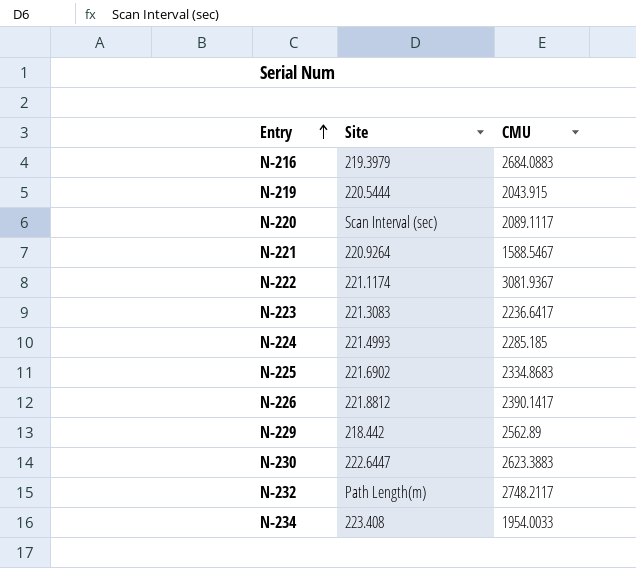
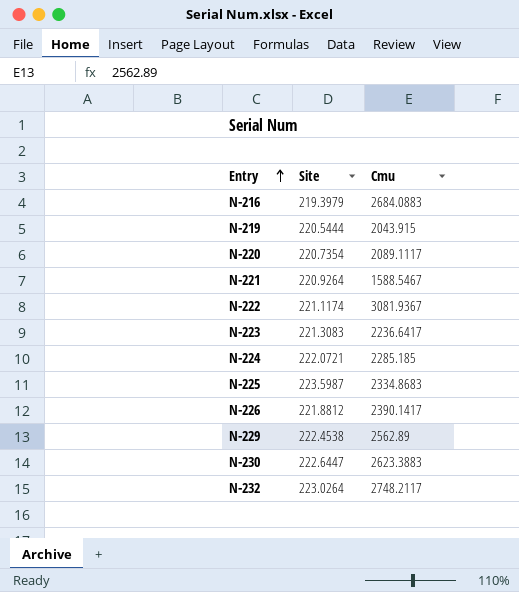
column name: CMU -> Cmu
row N-234: 223.408 | 1954.0033 -> none
N-220 | Site: Scan Interval (sec) -> 220.7354
N-224 | Site: 221.4993 -> 222.0721
N-225 | Site: 221.6902 -> 223.5987
N-229 | Site: 218.442 -> 222.4538
N-232 | Site: Path Length(m) -> 223.0264

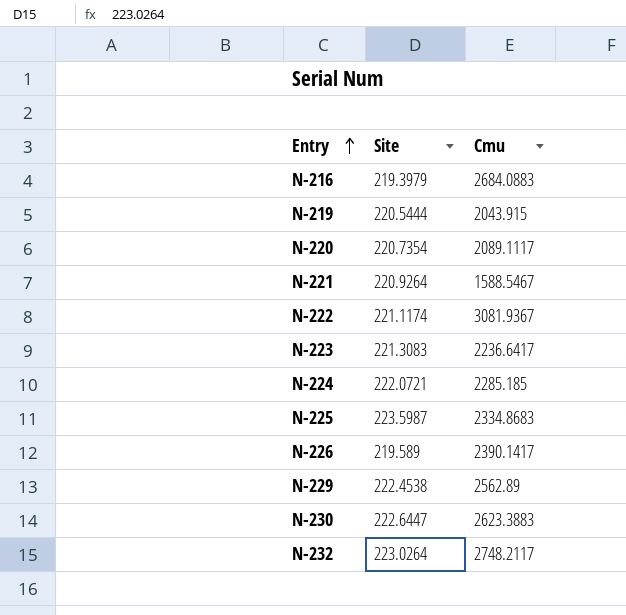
N-226 | Site: 221.8812 -> 219.589

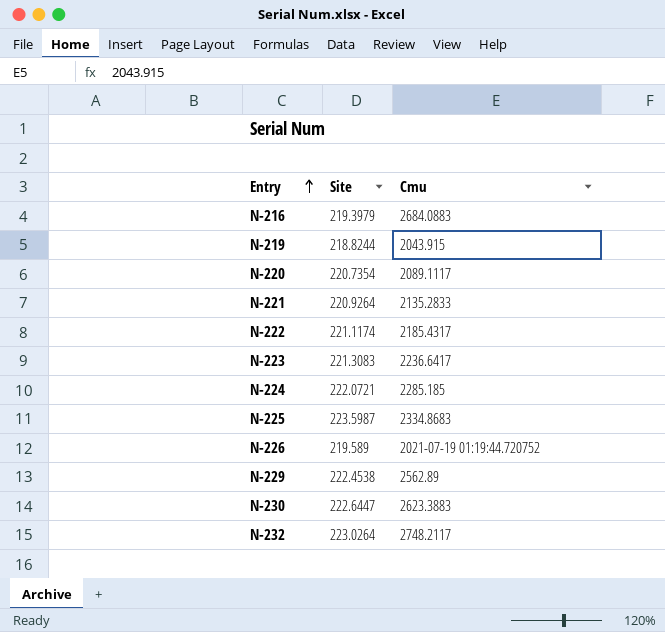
N-219 | Site: 220.5444 -> 218.8244
N-221 | Cmu: 1588.5467 -> 2135.2833
N-222 | Cmu: 3081.9367 -> 2185.4317
N-226 | Cmu: 2390.1417 -> 2021-07-19 01:19:44.720752

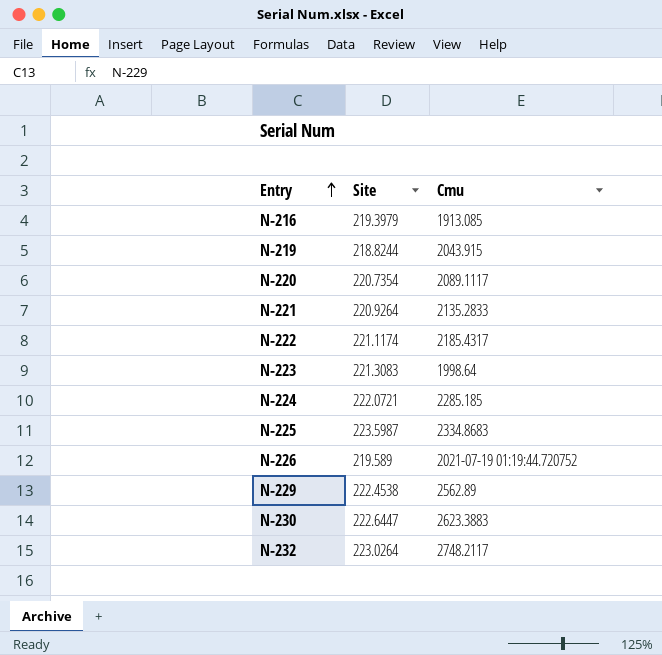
N-216 | Cmu: 2684.0883 -> 1913.085
N-223 | Cmu: 2236.6417 -> 1998.64

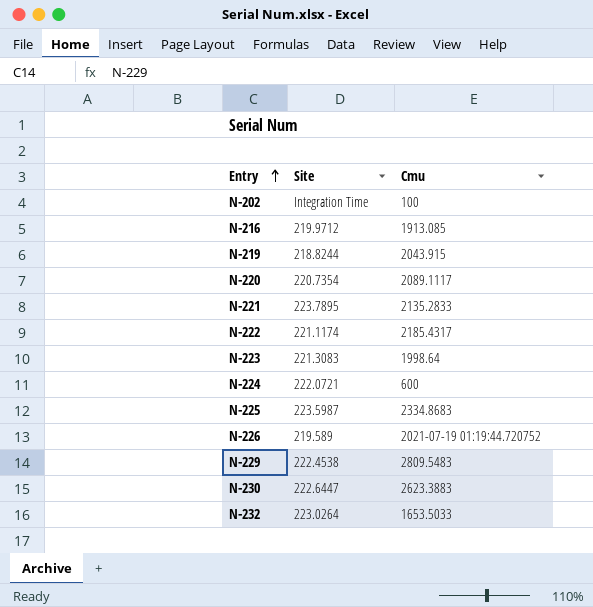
row N-202: none -> Integration Time | 100
N-216 | Site: 219.3979 -> 219.9712
N-221 | Site: 220.9264 -> 223.7895
N-224 | Cmu: 2285.185 -> 600
N-229 | Cmu: 2562.89 -> 2809.5483
N-232 | Cmu: 2748.2117 -> 1653.5033

